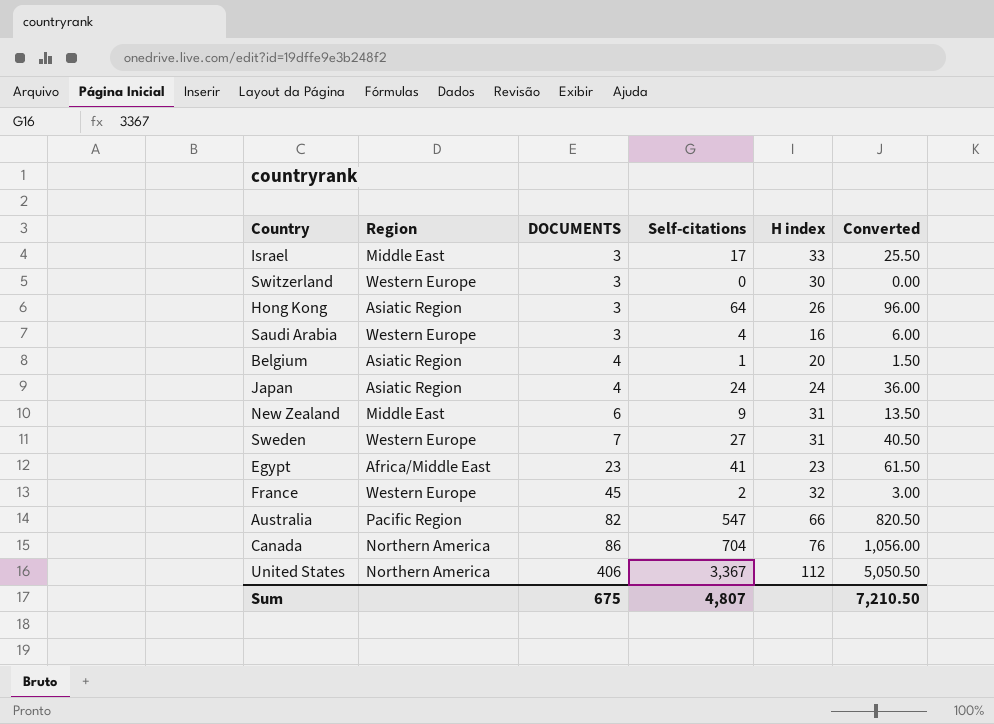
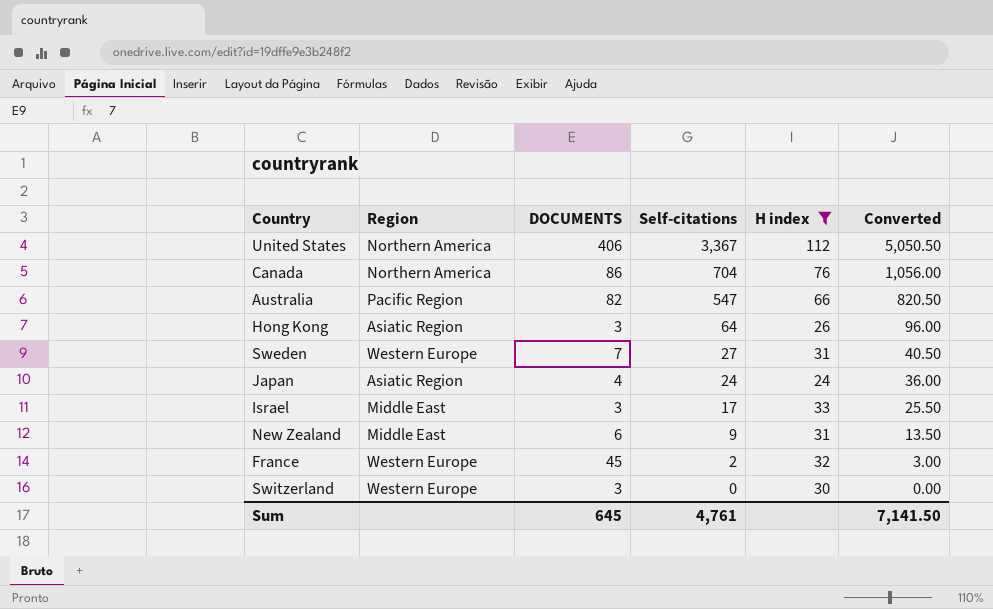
filter: none -> H index >= 24
row order: DOCUMENTS ascending -> Self-citations descending
Sum | DOCUMENTS: 675 -> 645
Sum | Self-citations: 4,807 -> 4,761
Sum | Converted: 7,210.50 -> 7,141.50

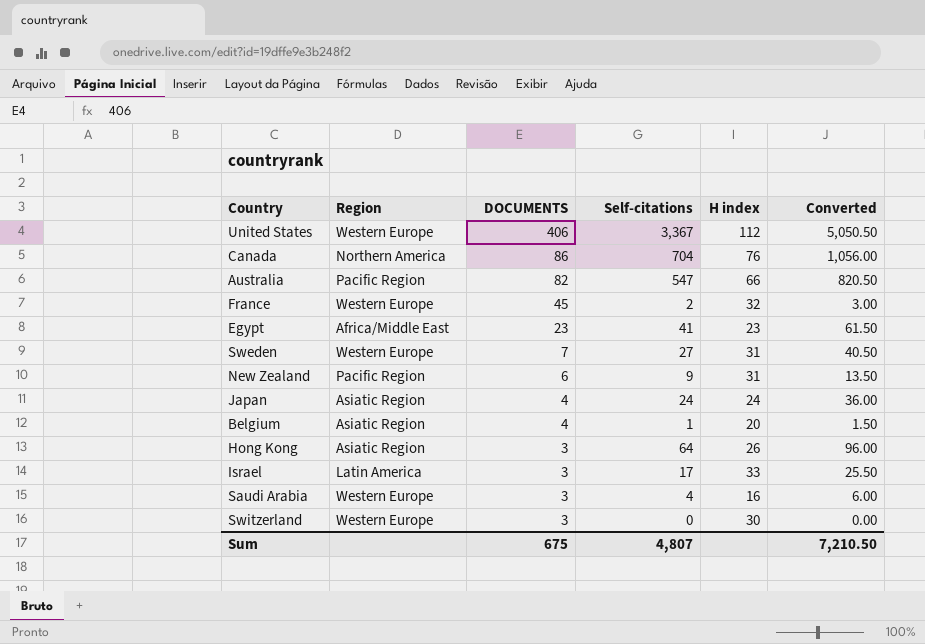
filter: H index >= 24 -> none
row order: Self-citations descending -> DOCUMENTS descending
United States | Region: Northern America -> Western Europe
New Zealand | Region: Middle East -> Pacific Region
Israel | Region: Middle East -> Latin America
Sum | DOCUMENTS: 645 -> 675
Sum | Self-citations: 4,761 -> 4,807
Sum | Converted: 7,141.50 -> 7,210.50

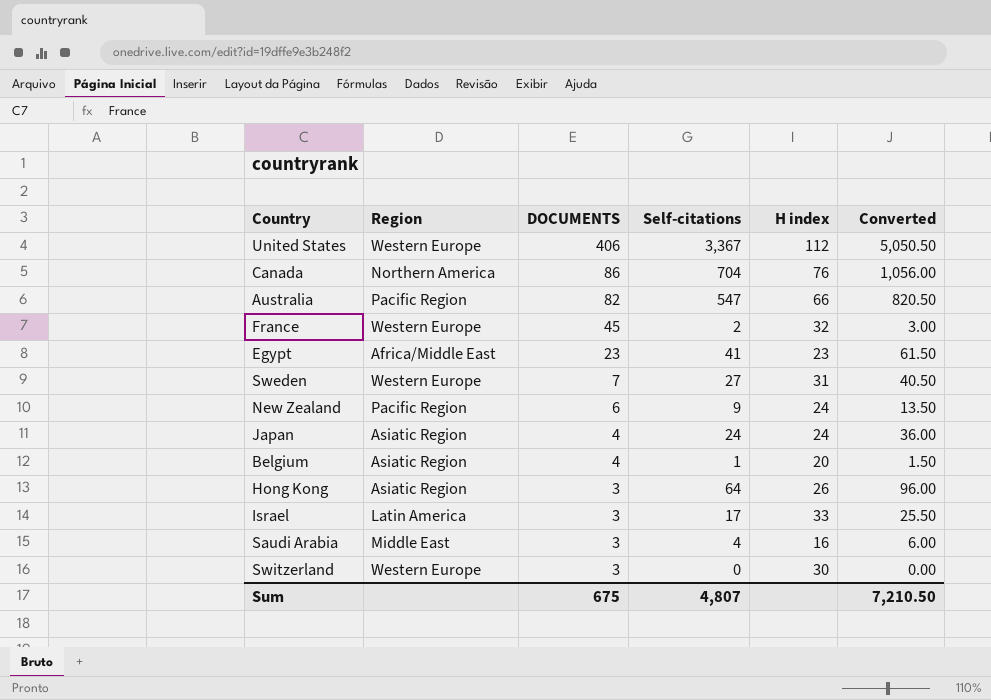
New Zealand | H index: 31 -> 24
Saudi Arabia | Region: Western Europe -> Middle East

